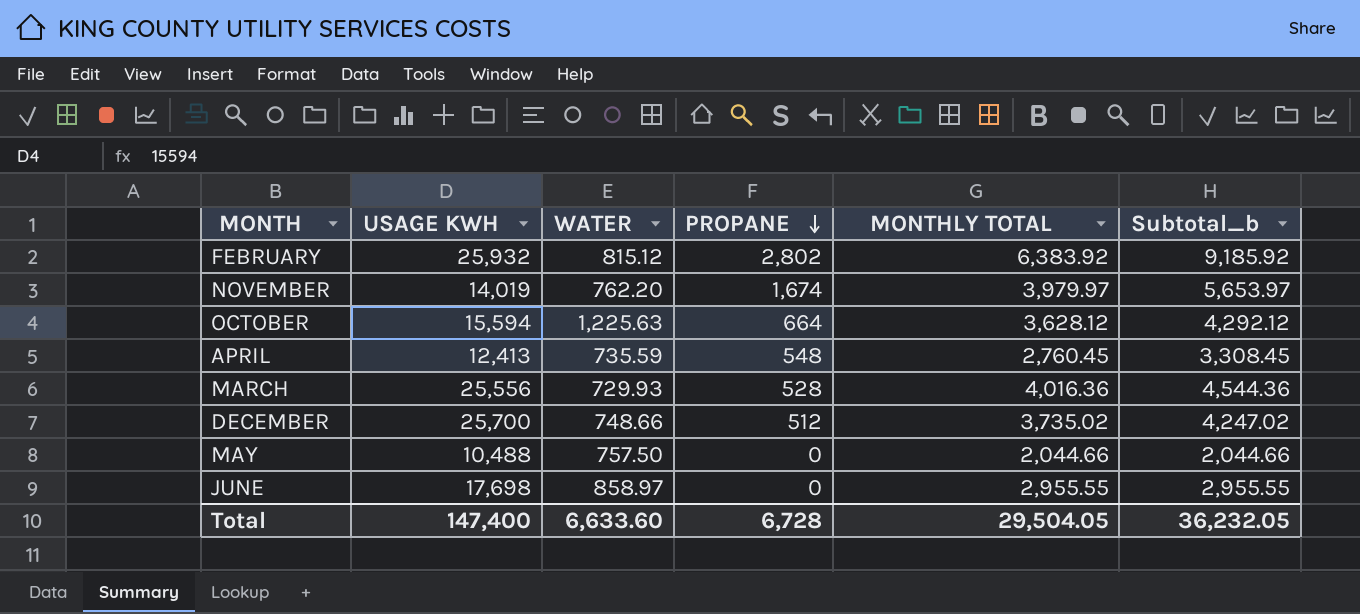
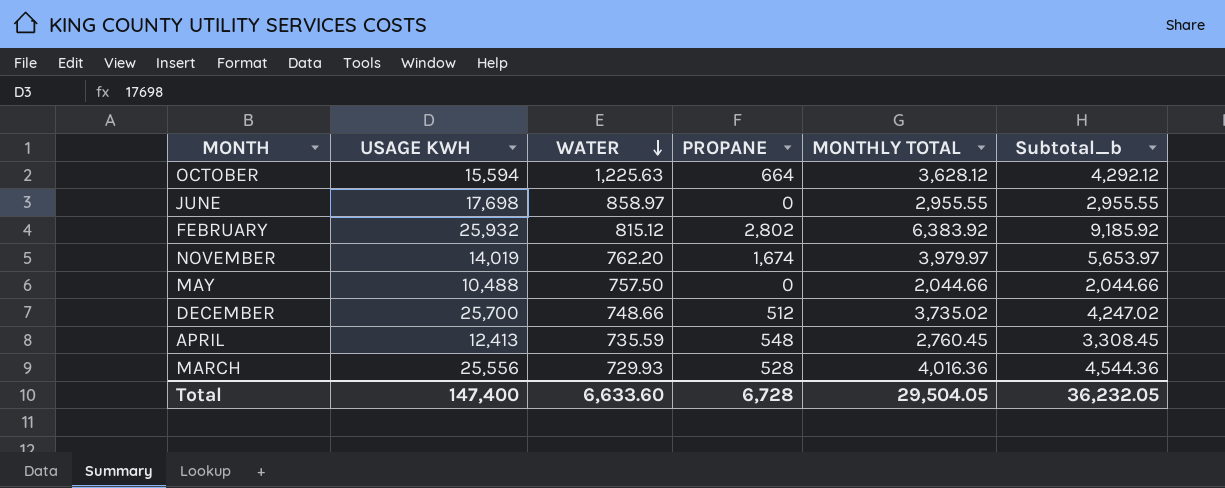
row order: PROPANE descending -> WATER descending

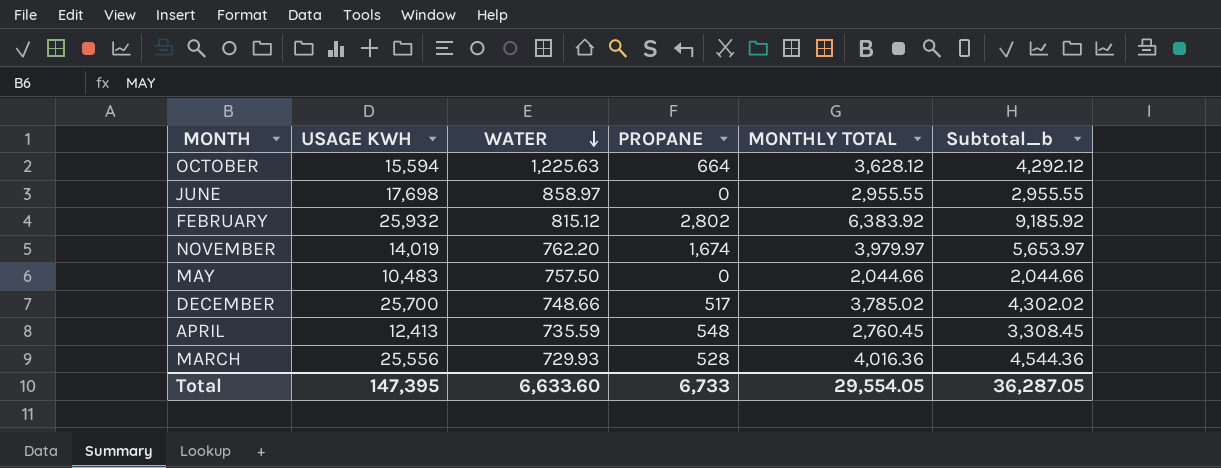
MAY | USAGE KWH: 10,488 -> 10,483
DECEMBER | PROPANE: 512 -> 517
DECEMBER | MONTHLY TOTAL: 3,735.02 -> 3,785.02
DECEMBER | Subtotal_b: 4,247.02 -> 4,302.02
Total | USAGE KWH: 147,400 -> 147,395
Total | PROPANE: 6,728 -> 6,733
Total | MONTHLY TOTAL: 29,504.05 -> 29,554.05
Total | Subtotal_b: 36,232.05 -> 36,287.05

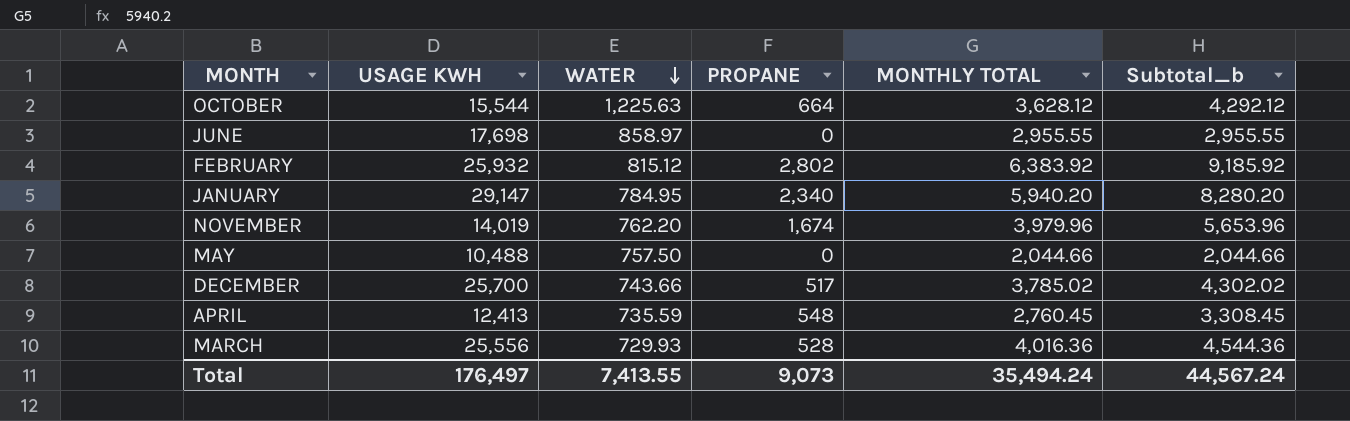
OCTOBER | USAGE KWH: 15,594 -> 15,544
row JANUARY: none -> 29,147 | 784.95 | 2,340 | 5,940.20 | 8,280.20
NOVEMBER | MONTHLY TOTAL: 3,979.97 -> 3,979.96
NOVEMBER | Subtotal_b: 5,653.97 -> 5,653.96
MAY | USAGE KWH: 10,483 -> 10,488
DECEMBER | WATER: 748.66 -> 743.66
Total | USAGE KWH: 147,395 -> 176,497
Total | WATER: 6,633.60 -> 7,413.55
Total | PROPANE: 6,733 -> 9,073
Total | MONTHLY TOTAL: 29,554.05 -> 35,494.24
Total | Subtotal_b: 36,287.05 -> 44,567.24

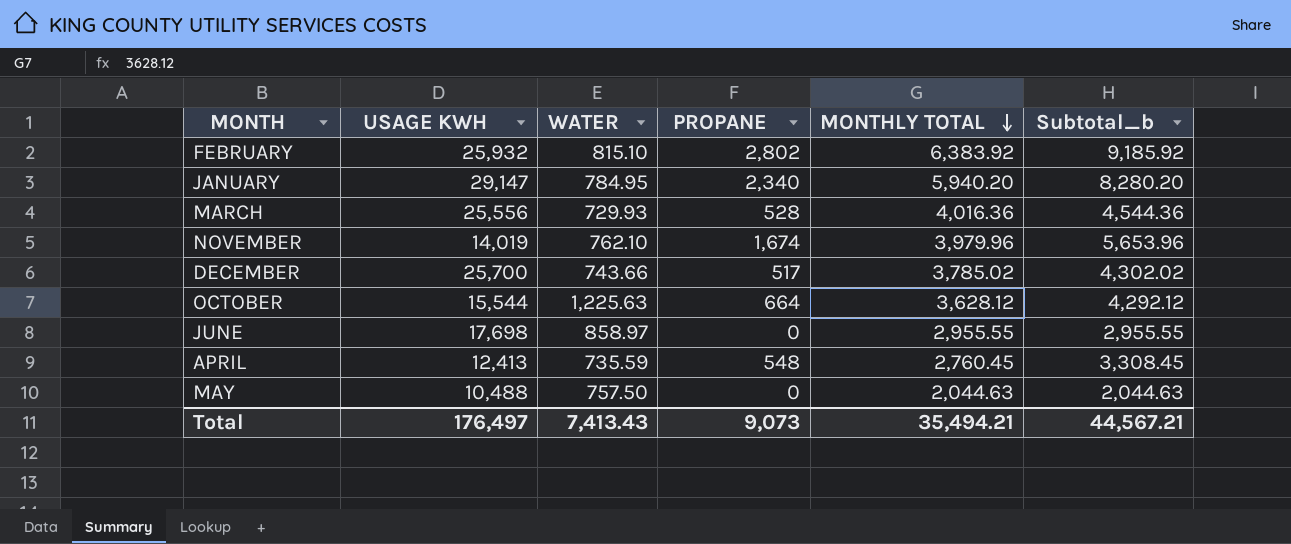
row order: WATER descending -> MONTHLY TOTAL descending
FEBRUARY | WATER: 815.12 -> 815.10
NOVEMBER | WATER: 762.20 -> 762.10
MAY | MONTHLY TOTAL: 2,044.66 -> 2,044.63
MAY | Subtotal_b: 2,044.66 -> 2,044.63
Total | WATER: 7,413.55 -> 7,413.43
Total | MONTHLY TOTAL: 35,494.24 -> 35,494.21
Total | Subtotal_b: 44,567.24 -> 44,567.21

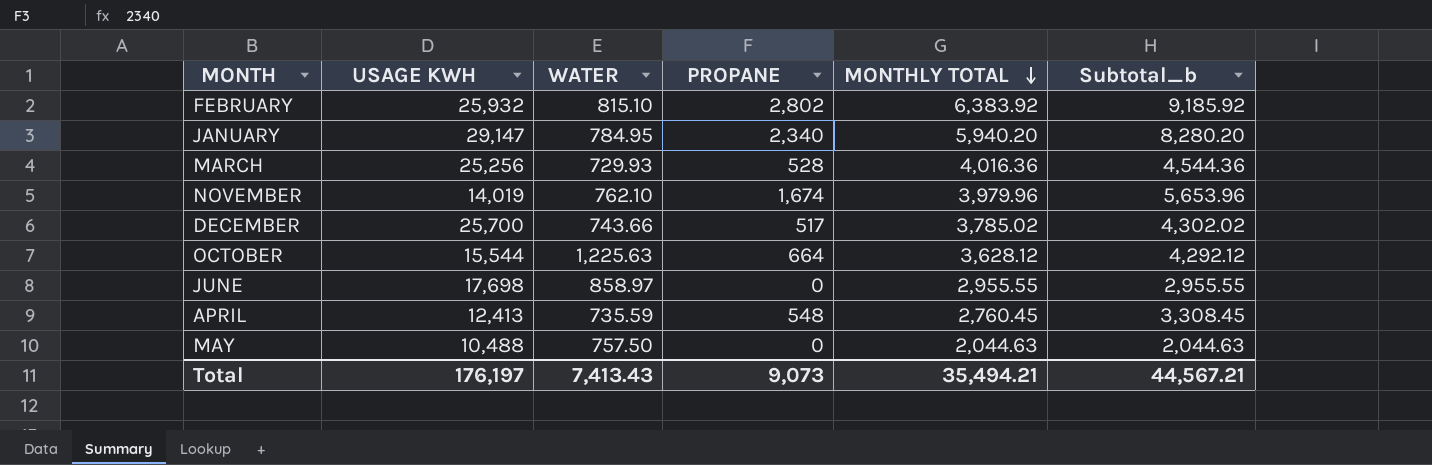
MARCH | USAGE KWH: 25,556 -> 25,256
Total | USAGE KWH: 176,497 -> 176,197

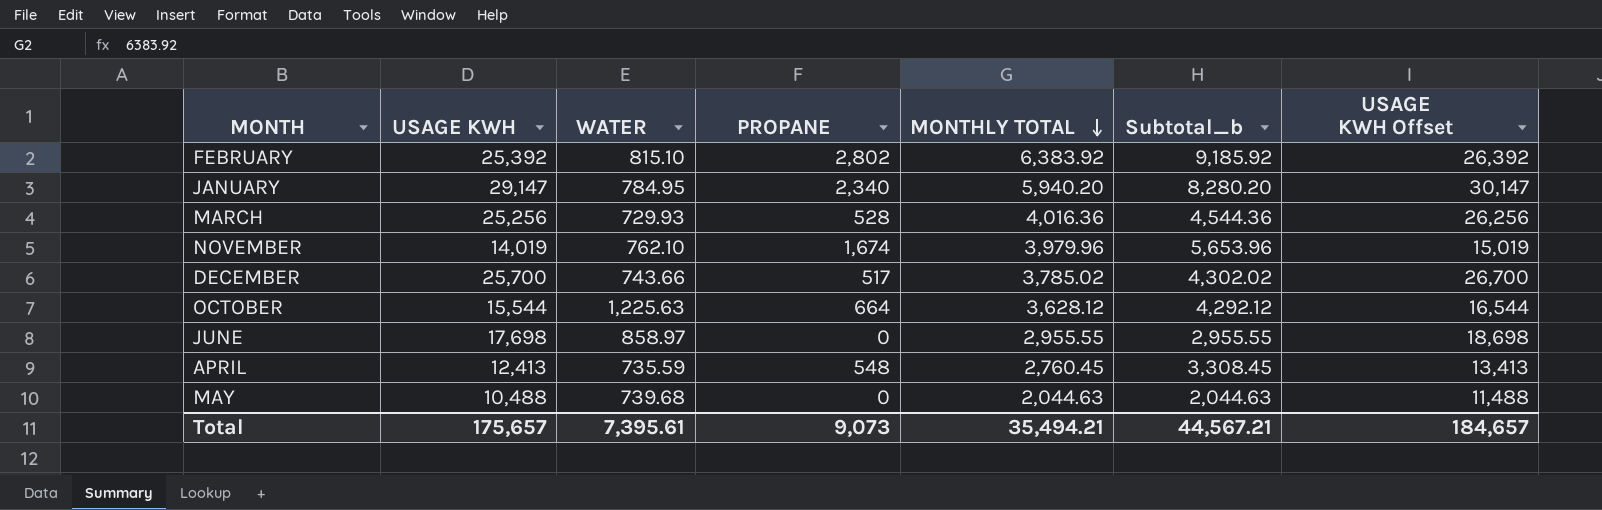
column USAGE KWH Offset | formula: none -> [USAGE KWH] + 1000
FEBRUARY | USAGE KWH: 25,932 -> 25,392
MAY | WATER: 757.50 -> 739.68
Total | USAGE KWH: 176,197 -> 175,657
Total | WATER: 7,413.43 -> 7,395.61

